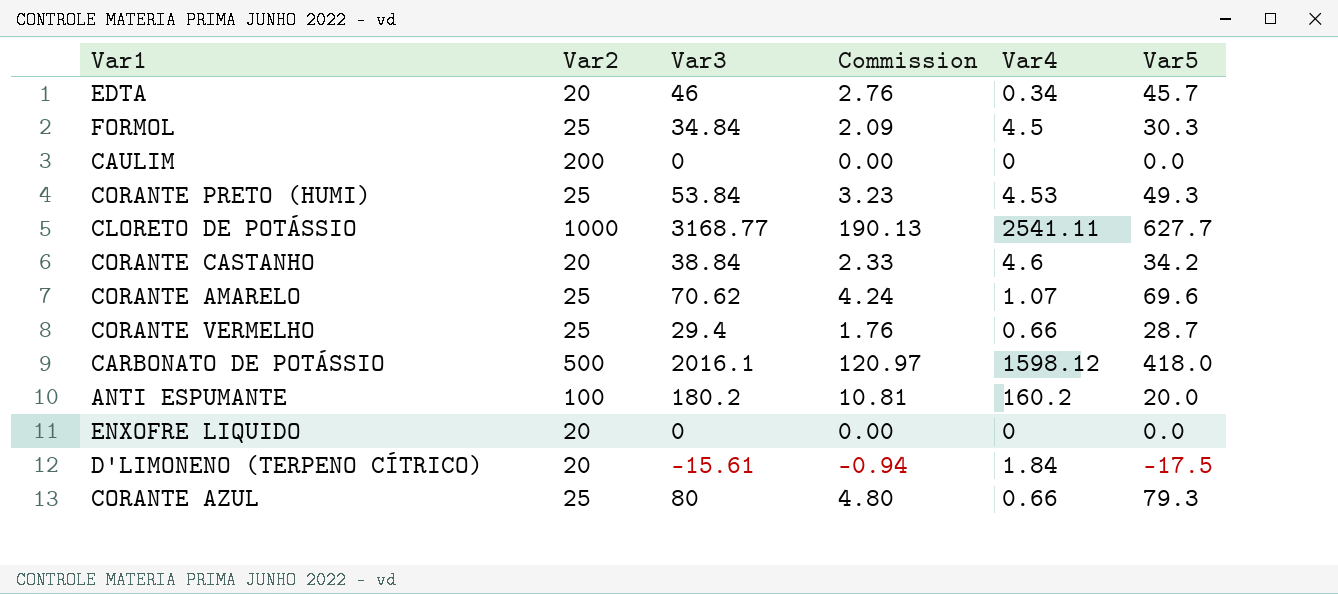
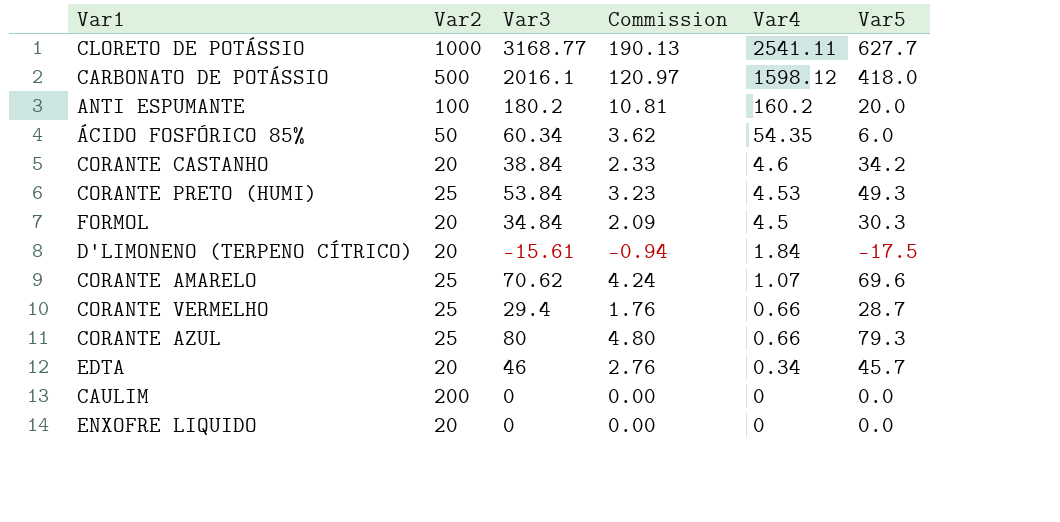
row order: none -> Var4 descending
row ÁCIDO FOSFÓRICO 85%: none -> 50 | 60.34 | 3.62 | 54.35 | 6.0
FORMOL | Var2: 25 -> 20

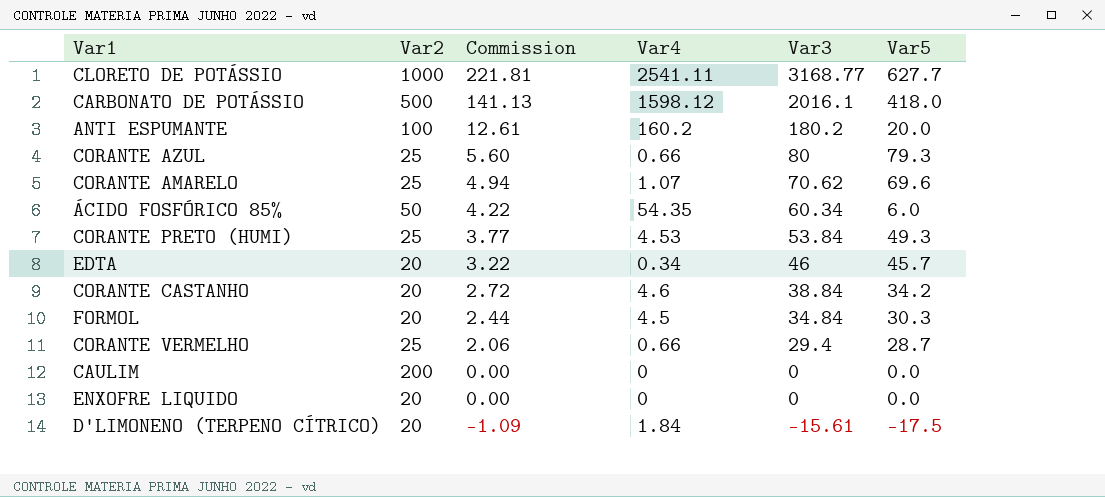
row order: Var4 descending -> Commission descending
column Commission | formula: [Var3] * 0.06 -> [Var3] * 0.07
column Var3 | position: 3 -> 5

